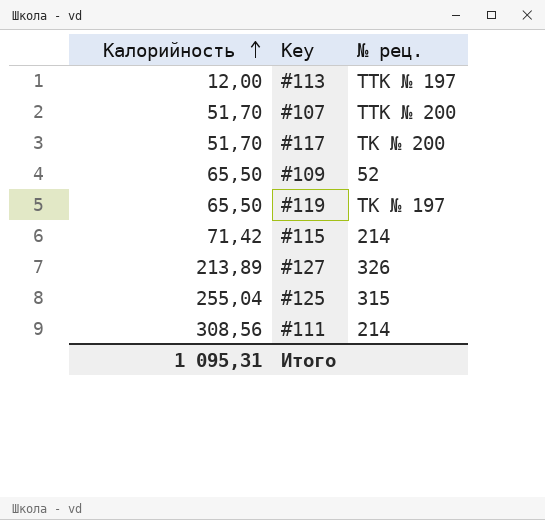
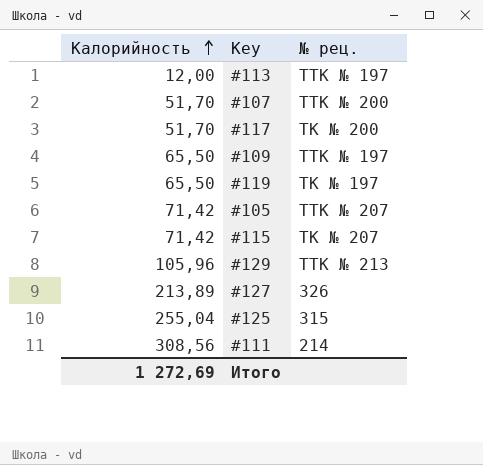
#109 | № рец.: 52 -> ТТК № 197
row #105: none -> 71,42 | ТТК № 207
#115 | № рец.: 214 -> ТК № 207
row #129: none -> 105,96 | ТТК № 213
Итого | Калорийность: 1 095,31 -> 1 272,69

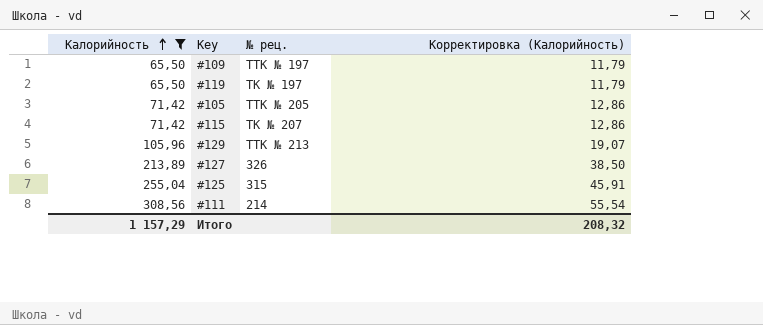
filter: none -> Калорийность >= 65,50
column Корректировка (Калорийность) | formula: none -> [Калорийность] * 0,18
#105 | № рец.: ТТК № 207 -> ТТК № 205
Итого | Калорийность: 1 272,69 -> 1 157,29

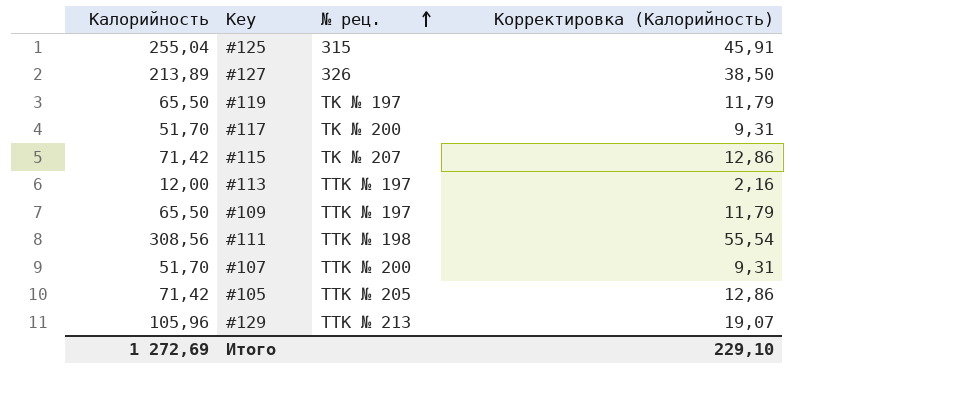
filter: Калорийность >= 65,50 -> none
row order: Калорийность ascending -> № рец. ascending
#111 | № рец.: 214 -> ТТК № 198
Итого | Калорийность: 1 157,29 -> 1 272,69
Итого | Корректировка (Калорийность): 208,32 -> 229,10

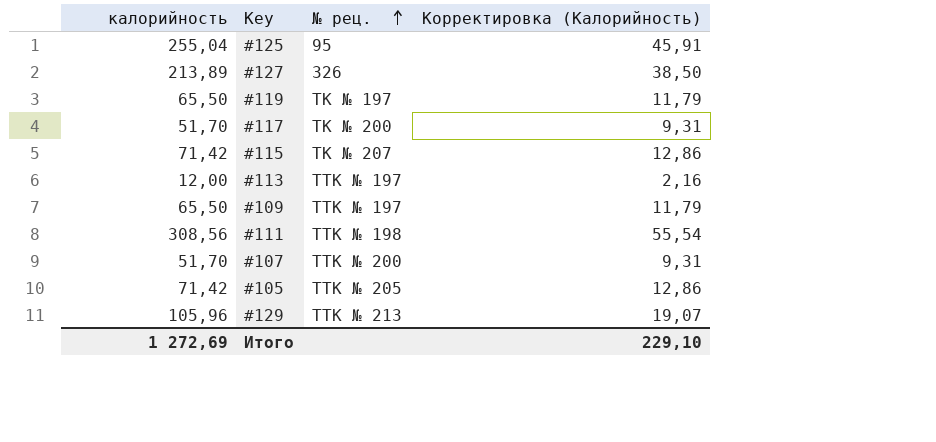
column name: Калорийность -> калорийность
#125 | № рец.: 315 -> 95

